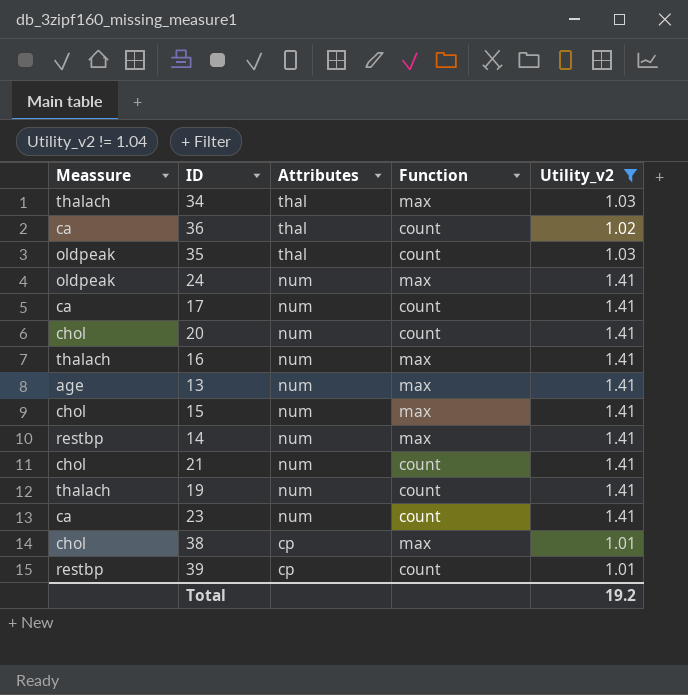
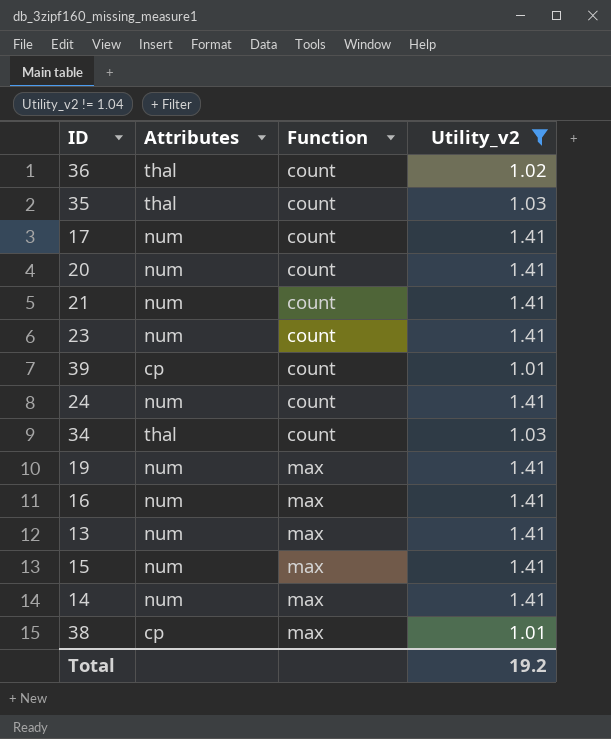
row order: Attributes descending -> Function ascending
column Meassure | position: 1 -> none
24 | Function: max -> count
34 | Function: max -> count
19 | Function: count -> max

